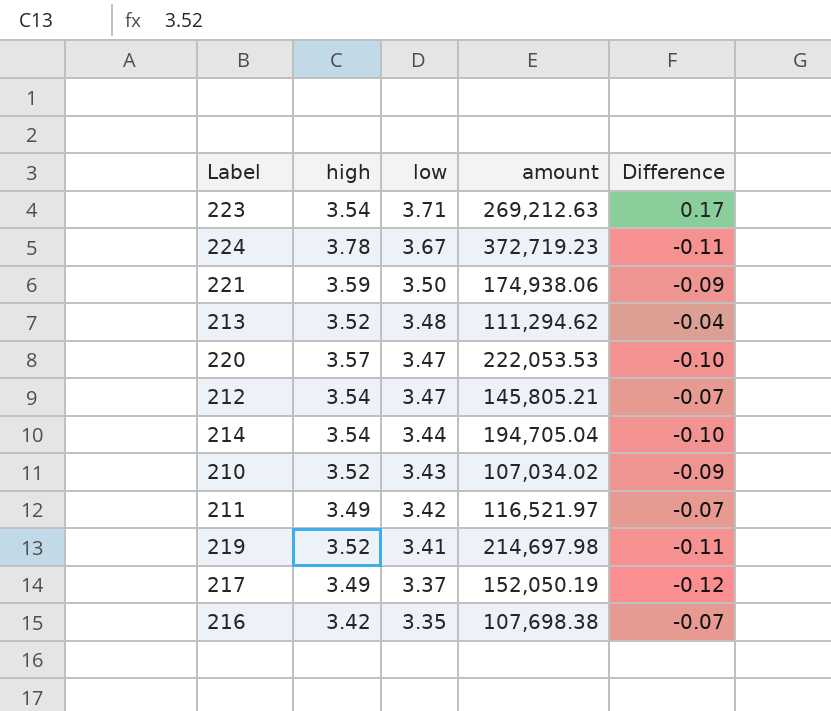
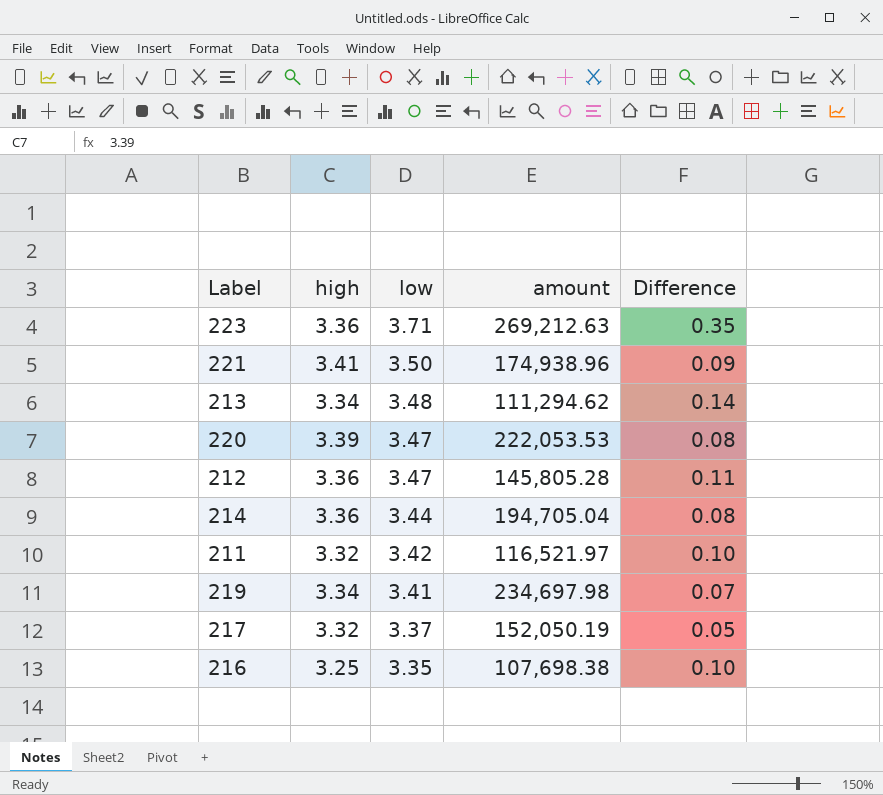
row 224: 3.78 | 3.67 | 372,719.23 | -0.11 -> none
row 210: 3.52 | 3.43 | 107,034.02 | -0.09 -> none
223 | high: 3.54 -> 3.36
223 | Difference: 0.17 -> 0.35
221 | high: 3.59 -> 3.41
221 | amount: 174,938.06 -> 174,938.96
221 | Difference: -0.09 -> 0.09
213 | high: 3.52 -> 3.34
213 | Difference: -0.04 -> 0.14
220 | high: 3.57 -> 3.39
220 | Difference: -0.10 -> 0.08
212 | high: 3.54 -> 3.36
212 | amount: 145,805.21 -> 145,805.28
212 | Difference: -0.07 -> 0.11
214 | high: 3.54 -> 3.36
214 | Difference: -0.10 -> 0.08
211 | high: 3.49 -> 3.32
211 | Difference: -0.07 -> 0.10
219 | high: 3.52 -> 3.34
219 | amount: 214,697.98 -> 234,697.98
219 | Difference: -0.11 -> 0.07
217 | high: 3.49 -> 3.32
217 | Difference: -0.12 -> 0.05
216 | high: 3.42 -> 3.25
216 | Difference: -0.07 -> 0.10

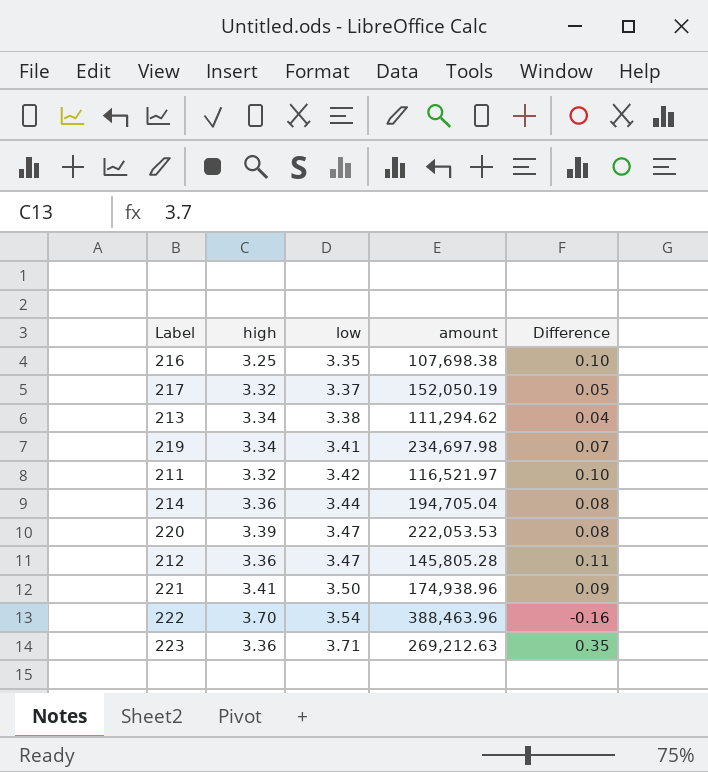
row order: low descending -> low ascending
213 | low: 3.48 -> 3.38
213 | Difference: 0.14 -> 0.04
row 222: none -> 3.70 | 3.54 | 388,463.96 | -0.16

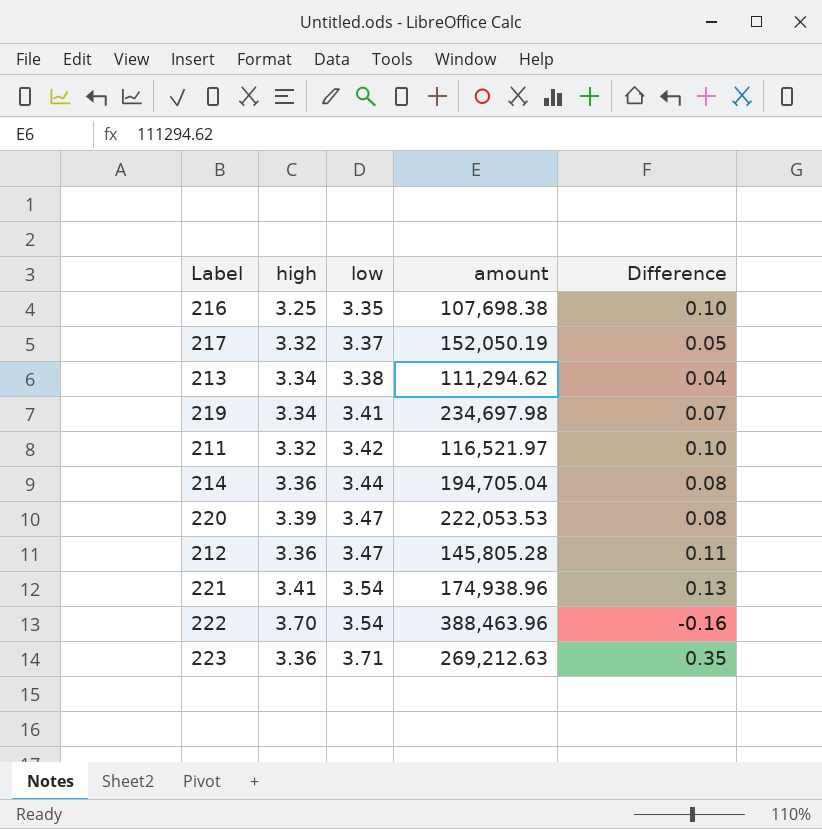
221 | low: 3.50 -> 3.54
221 | Difference: 0.09 -> 0.13

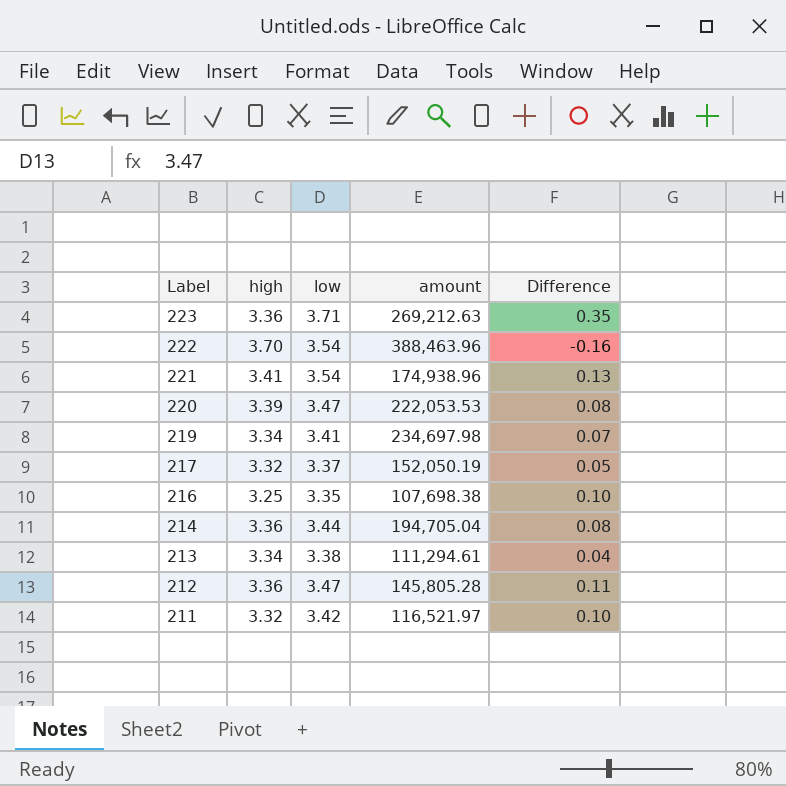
row order: low ascending -> Label descending
213 | amount: 111,294.62 -> 111,294.61

